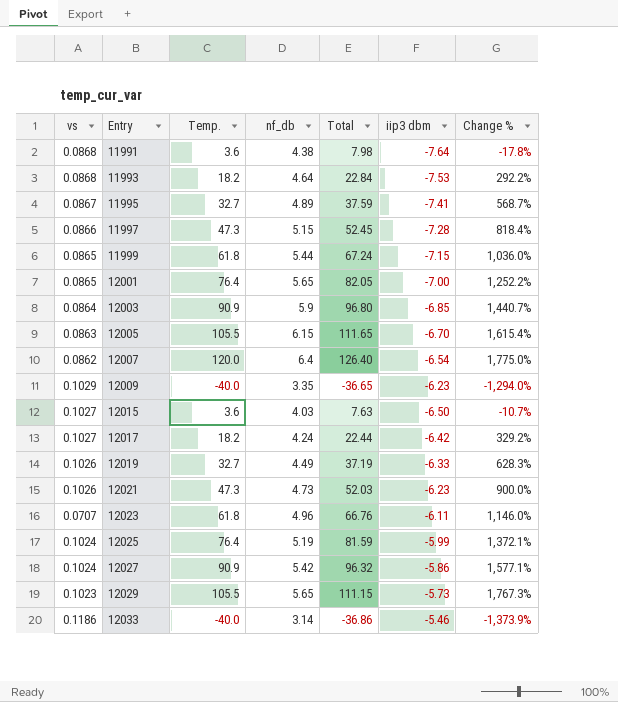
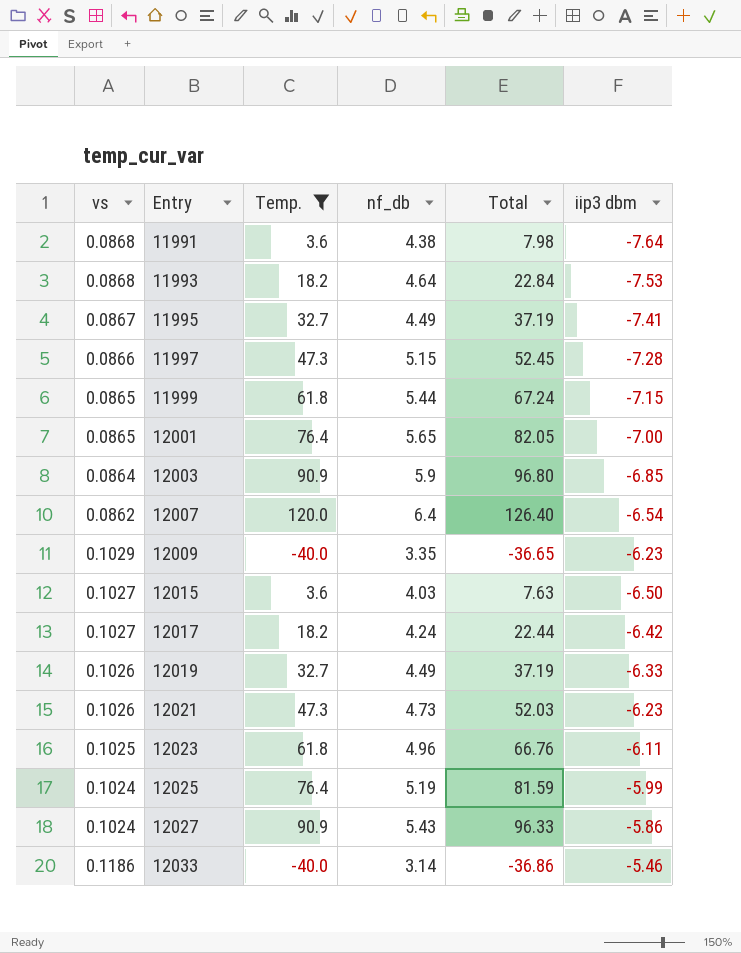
filter: none -> Temp. != 105.5
column Change % | formula: ([Temp.] - [nf_db]) / [nf_db] -> none
11995 | nf_db: 4.89 -> 4.49
11995 | Total: 37.59 -> 37.19
12023 | vs: 0.0707 -> 0.1025
12027 | nf_db: 5.42 -> 5.43
12027 | Total: 96.32 -> 96.33

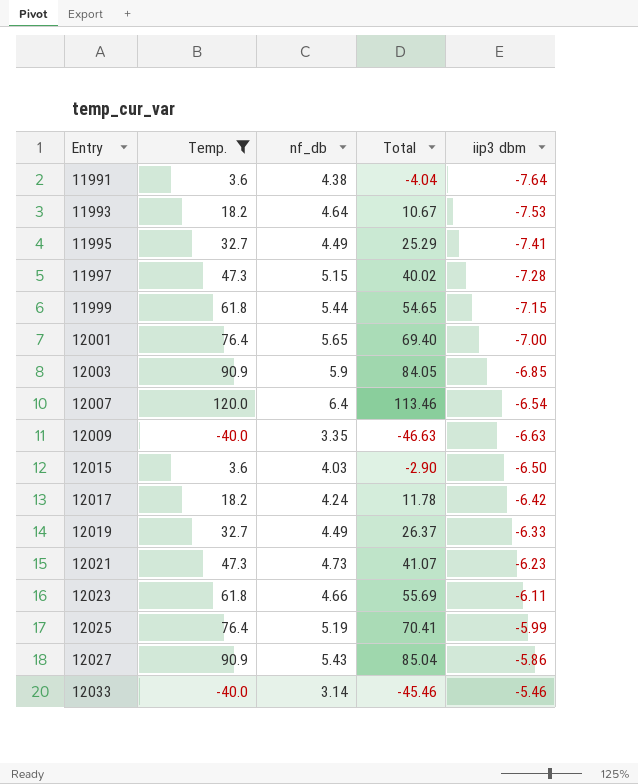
column vs | position: 1 -> none
column Total | formula: [Temp.] + [nf_db] -> [Temp.] + [iip3 dbm]
12009 | iip3 dbm: -6.23 -> -6.63
12023 | nf_db: 4.96 -> 4.66

